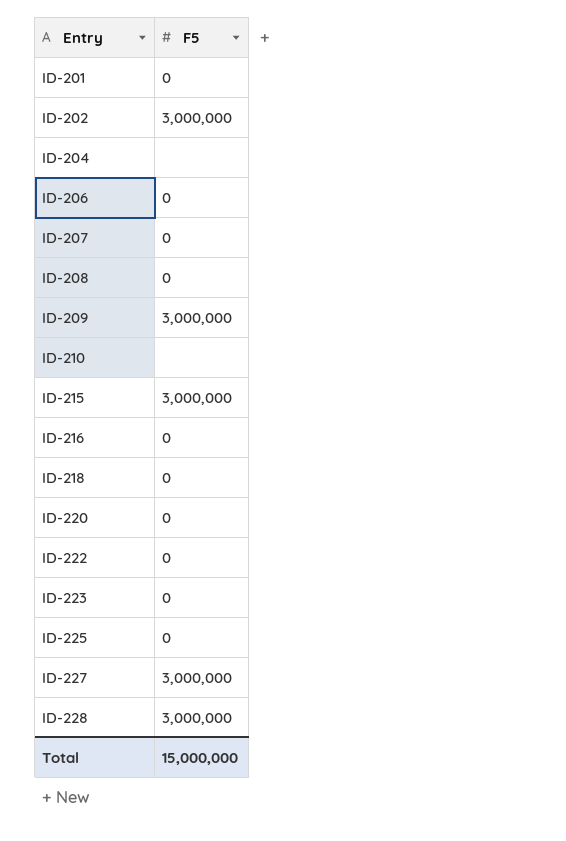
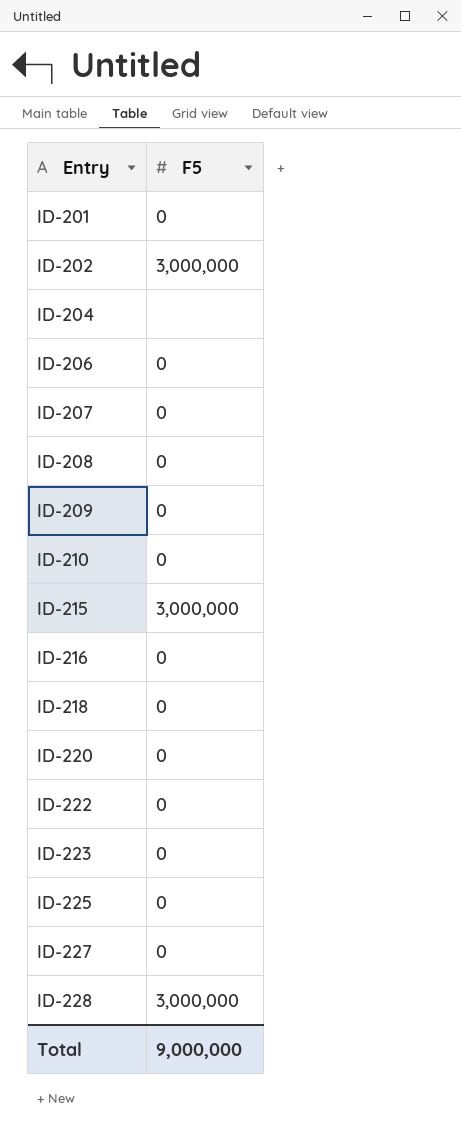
ID-209 | F5: 3,000,000 -> 0
ID-210 | F5: none -> 0
ID-227 | F5: 3,000,000 -> 0
Total | F5: 15,000,000 -> 9,000,000

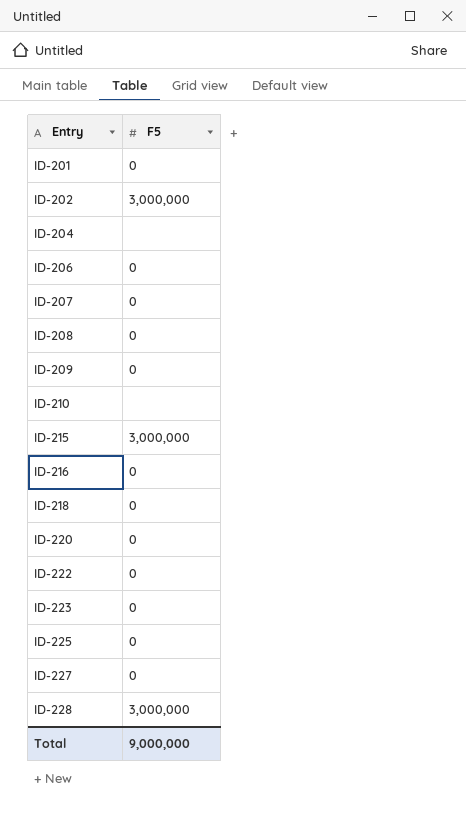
ID-210 | F5: 0 -> none

